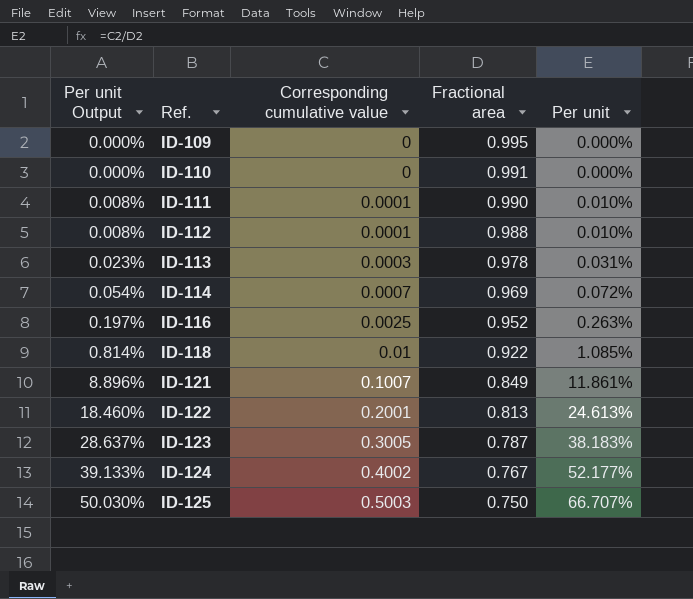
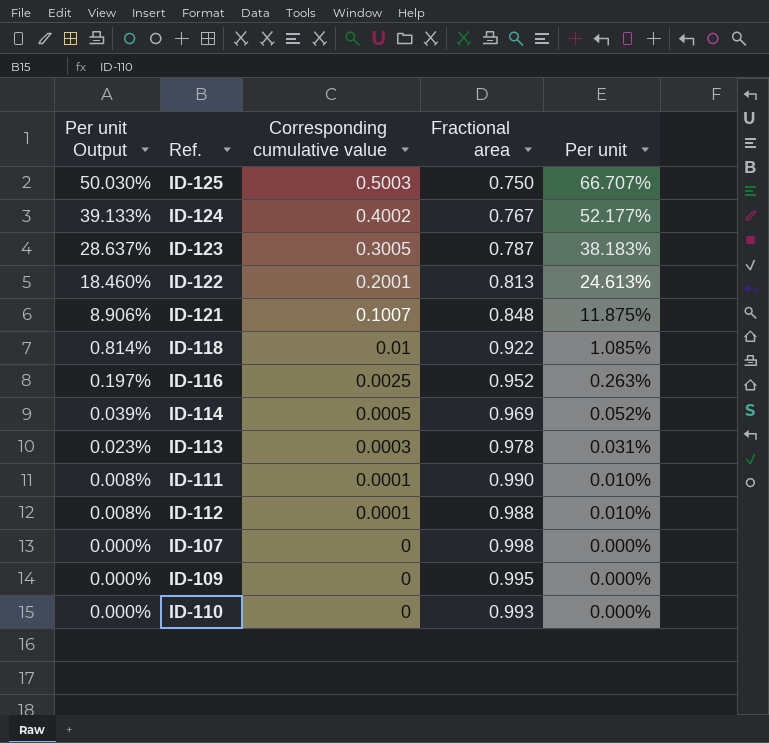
row order: Per unit Output ascending -> Per unit Output descending
ID-121 | Per unit Output: 8.896% -> 8.906%
ID-121 | Fractional area: 0.849 -> 0.848
ID-121 | Per unit: 11.861% -> 11.875%
ID-114 | Per unit Output: 0.054% -> 0.039%
ID-114 | Corresponding cumulative value: 0.0007 -> 0.0005
ID-114 | Per unit: 0.072% -> 0.052%
row ID-107: none -> 0.000% | 0 | 0.998 | 0.000%
ID-110 | Fractional area: 0.991 -> 0.993

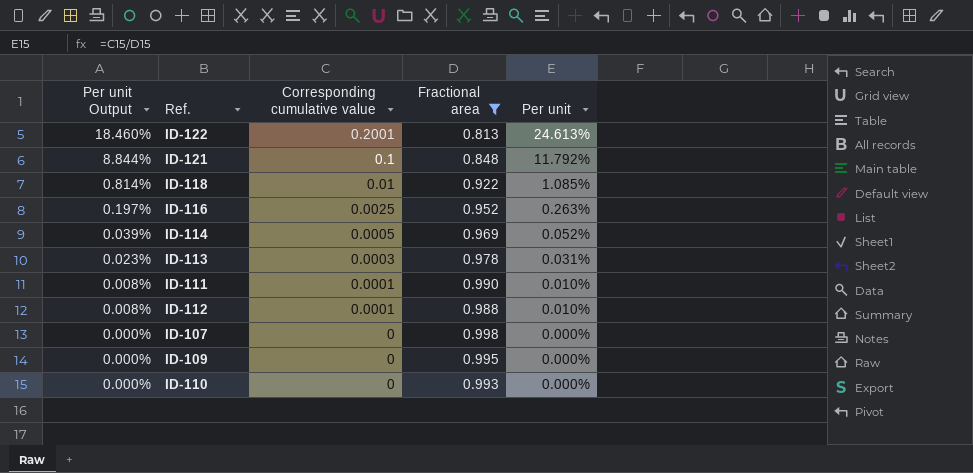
filter: none -> Fractional area >= 0.813
ID-121 | Per unit Output: 8.906% -> 8.844%
ID-121 | Corresponding cumulative value: 0.1007 -> 0.1
ID-121 | Per unit: 11.875% -> 11.792%

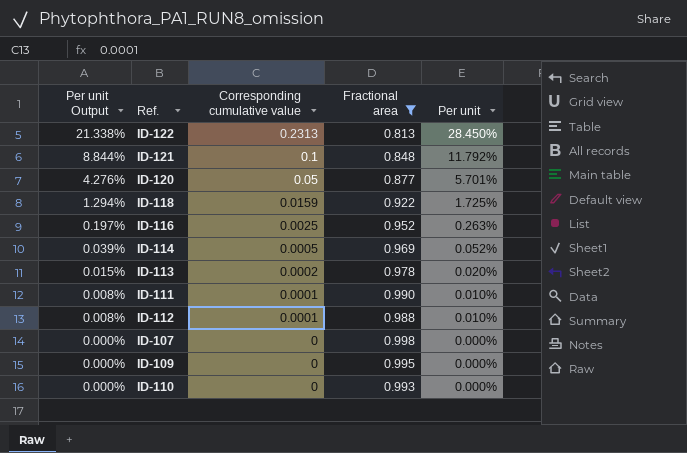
ID-122 | Per unit Output: 18.460% -> 21.338%
ID-122 | Corresponding cumulative value: 0.2001 -> 0.2313
ID-122 | Per unit: 24.613% -> 28.450%
row ID-120: none -> 4.276% | 0.05 | 0.877 | 5.701%
ID-118 | Per unit Output: 0.814% -> 1.294%
ID-118 | Corresponding cumulative value: 0.01 -> 0.0159
ID-118 | Per unit: 1.085% -> 1.725%
ID-113 | Per unit Output: 0.023% -> 0.015%
ID-113 | Corresponding cumulative value: 0.0003 -> 0.0002
ID-113 | Per unit: 0.031% -> 0.020%

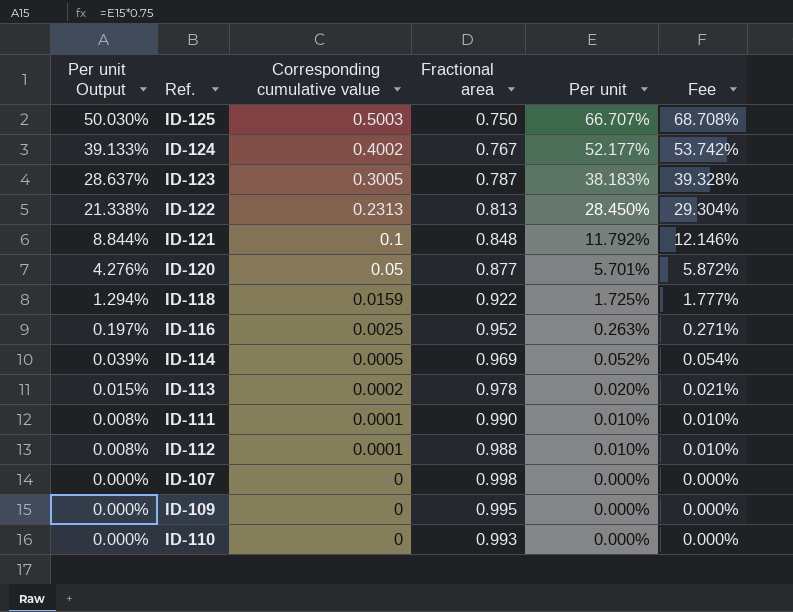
filter: Fractional area >= 0.813 -> none
column Fee | formula: none -> [Per unit] * 1.03

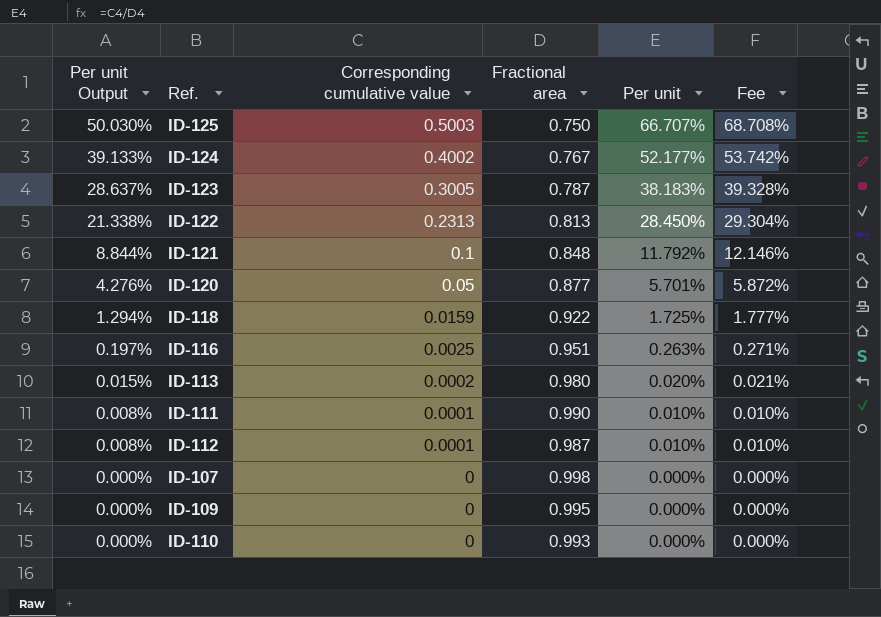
row ID-114: 0.039% | 0.0005 | 0.969 | 0.052% | 0.054% -> none
ID-116 | Fractional area: 0.952 -> 0.951
ID-113 | Fractional area: 0.978 -> 0.980
ID-112 | Fractional area: 0.988 -> 0.987

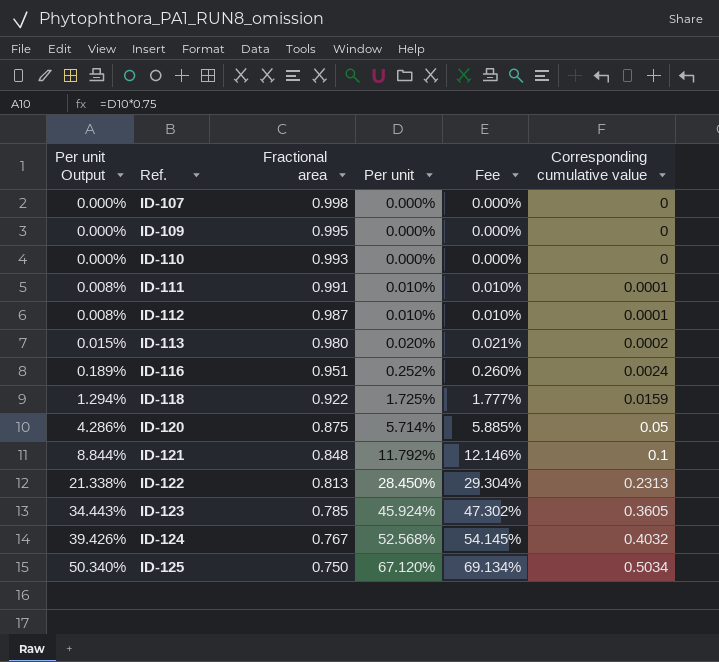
row order: Per unit Output descending -> Per unit Output ascending
column Corresponding cumulative value | position: 3 -> 6
ID-111 | Fractional area: 0.990 -> 0.991
ID-116 | Per unit Output: 0.197% -> 0.189%
ID-116 | Per unit: 0.263% -> 0.252%
ID-116 | Fee: 0.271% -> 0.260%
ID-116 | Corresponding cumulative value: 0.0025 -> 0.0024
ID-120 | Per unit Output: 4.276% -> 4.286%
ID-120 | Fractional area: 0.877 -> 0.875
ID-120 | Per unit: 5.701% -> 5.714%
ID-120 | Fee: 5.872% -> 5.885%
ID-123 | Per unit Output: 28.637% -> 34.443%
ID-123 | Fractional area: 0.787 -> 0.785
ID-123 | Per unit: 38.183% -> 45.924%
ID-123 | Fee: 39.328% -> 47.302%
ID-123 | Corresponding cumulative value: 0.3005 -> 0.3605
ID-124 | Per unit Output: 39.133% -> 39.426%
ID-124 | Per unit: 52.177% -> 52.568%
ID-124 | Fee: 53.742% -> 54.145%
ID-124 | Corresponding cumulative value: 0.4002 -> 0.4032
ID-125 | Per unit Output: 50.030% -> 50.340%
ID-125 | Per unit: 66.707% -> 67.120%
ID-125 | Fee: 68.708% -> 69.134%
ID-125 | Corresponding cumulative value: 0.5003 -> 0.5034

